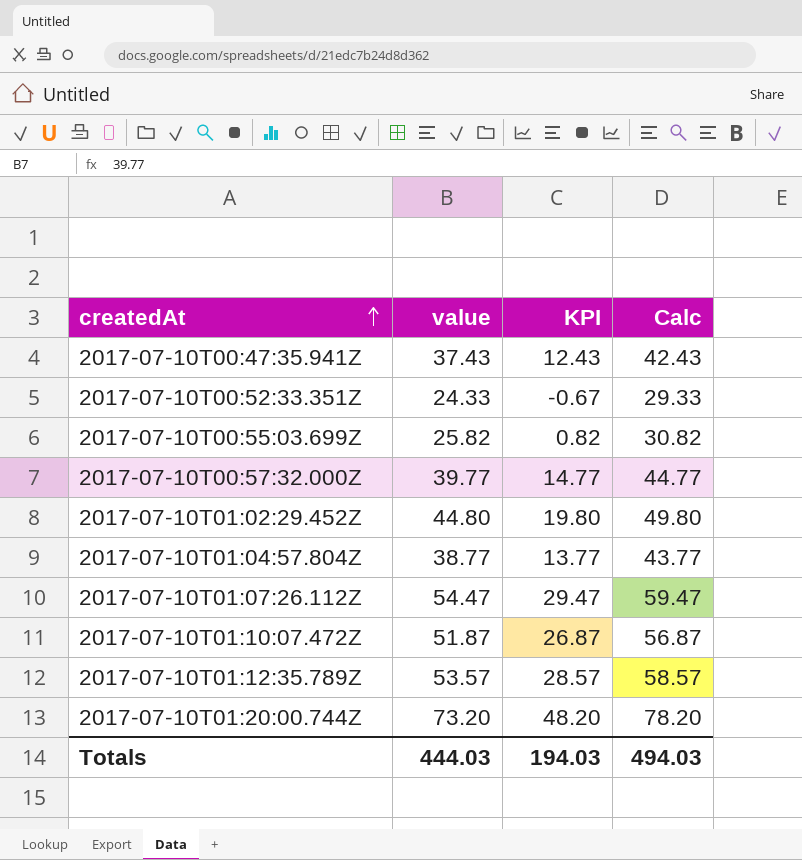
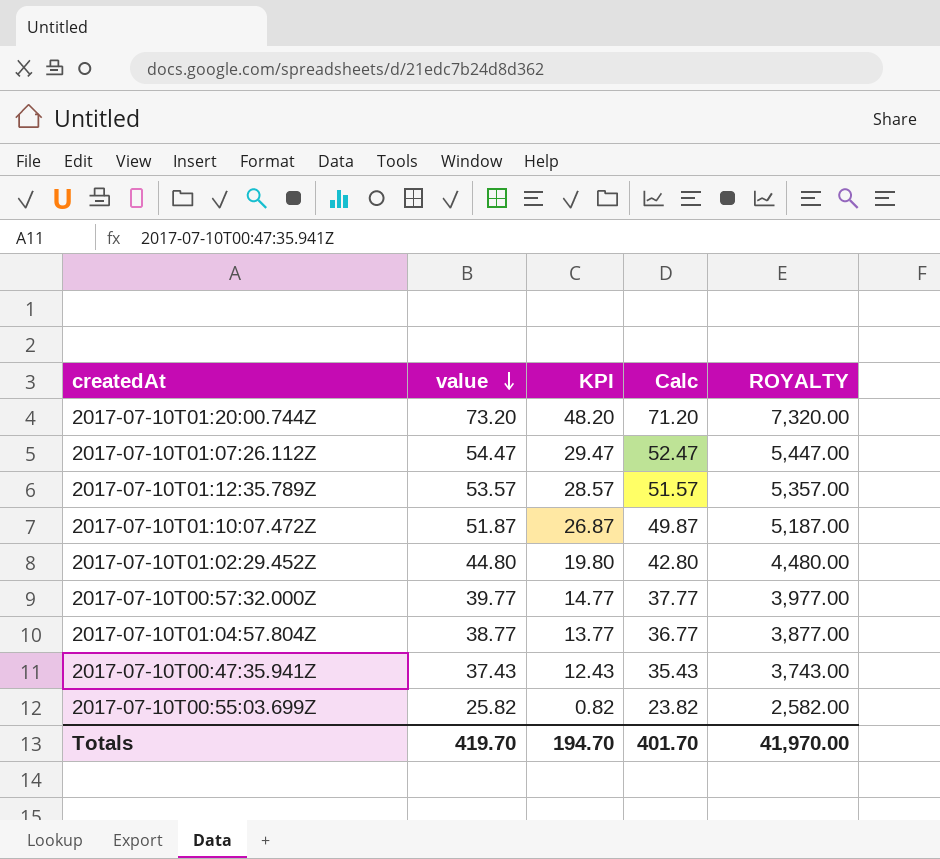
row order: createdAt ascending -> value descending
column Calc | formula: [value] + 5 -> [value] - 2
column ROYALTY | formula: none -> [value] * 100
row 2017-07-10T00:52:33.351Z: 24.33 | -0.67 | 29.33 -> none
Totals | value: 444.03 -> 419.70
Totals | KPI: 194.03 -> 194.70
Totals | Calc: 494.03 -> 401.70

